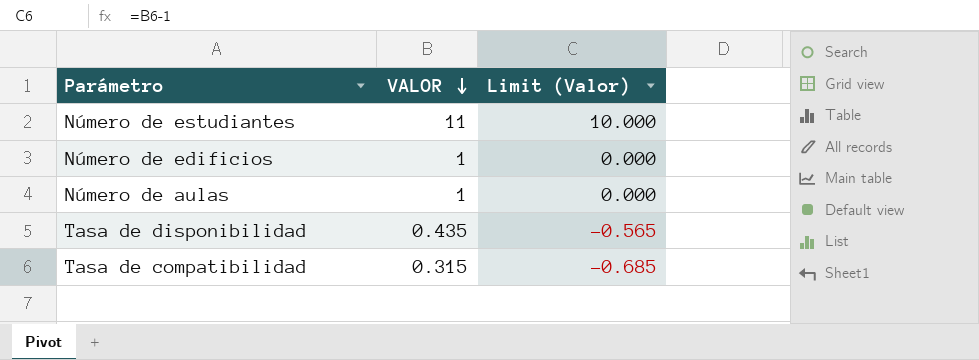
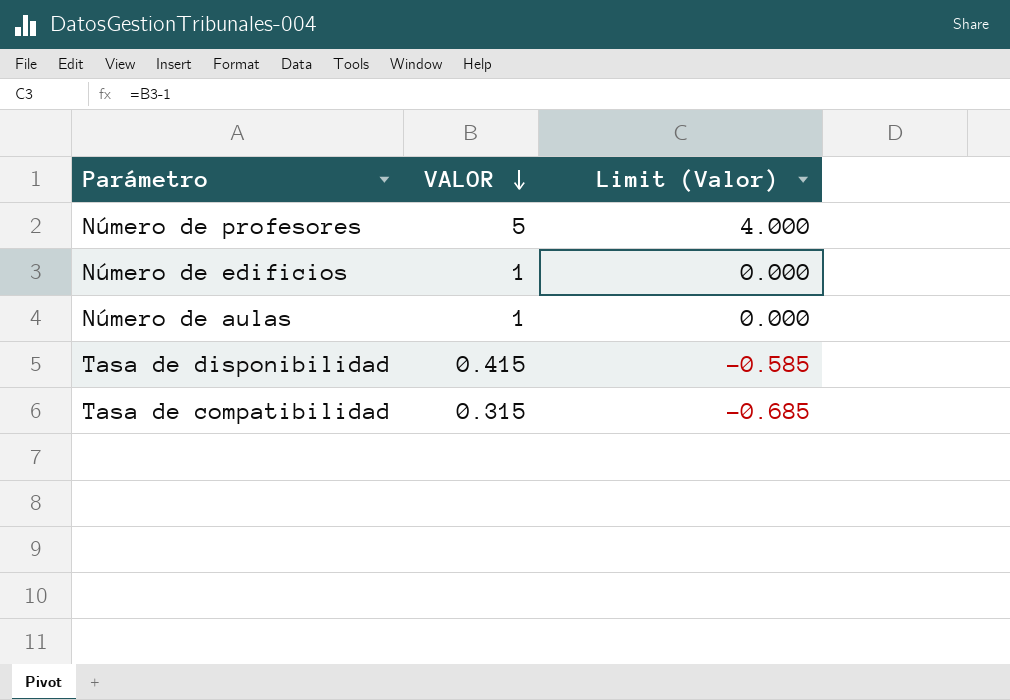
row Número de estudiantes: 11 | 10.000 -> none
row Número de profesores: none -> 5 | 4.000
Tasa de disponibilidad | VALOR: 0.435 -> 0.415
Tasa de disponibilidad | Limit (Valor): -0.565 -> -0.585

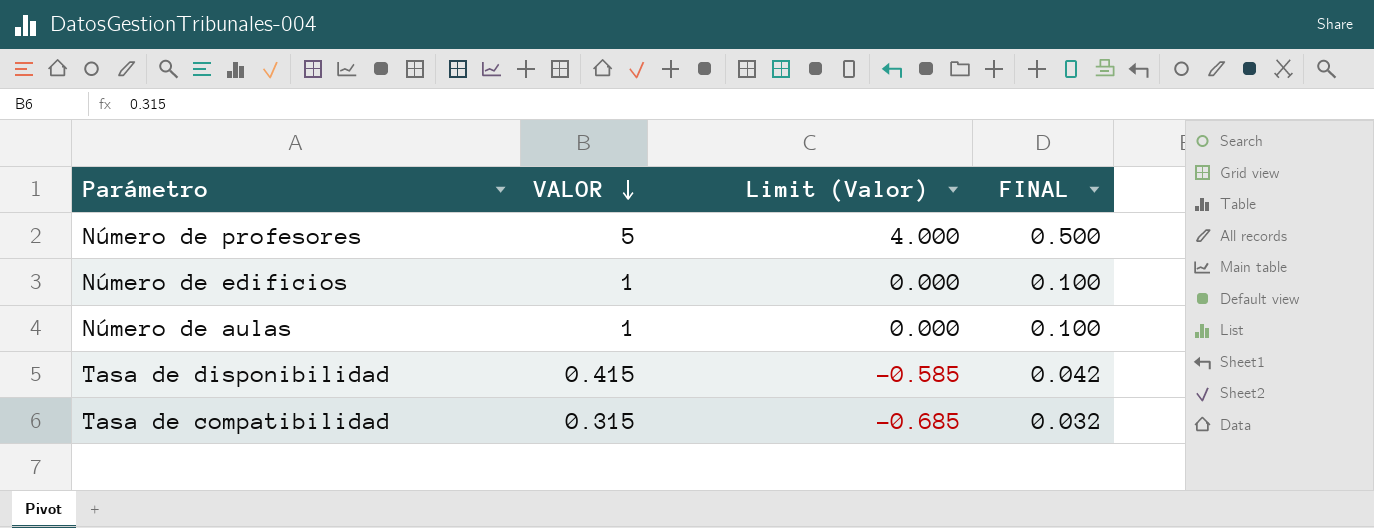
column FINAL | formula: none -> [VALOR] * 0.1

